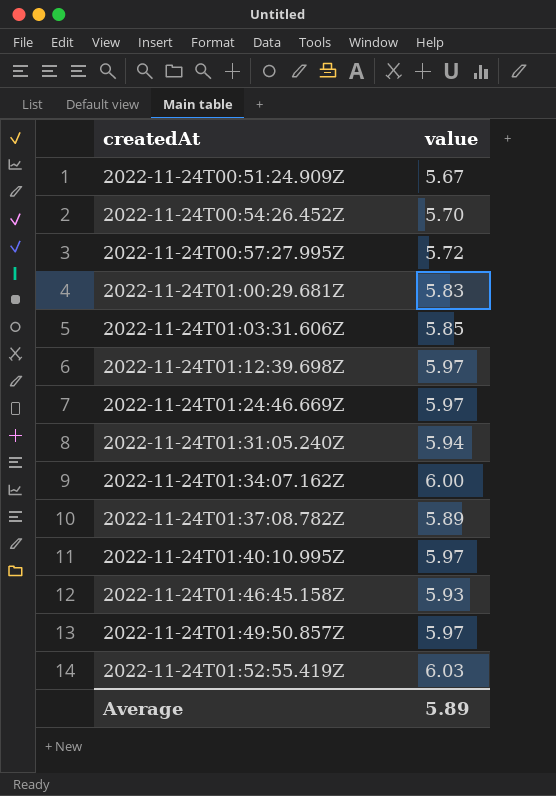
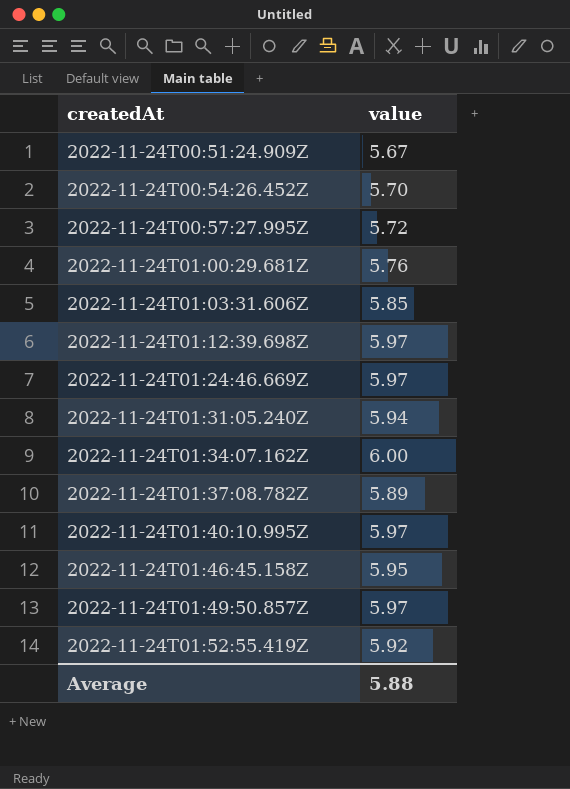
2022-11-24T01:00:29.681Z | value: 5.83 -> 5.76
2022-11-24T01:46:45.158Z | value: 5.93 -> 5.95
2022-11-24T01:52:55.419Z | value: 6.03 -> 5.92
Average | value: 5.89 -> 5.88

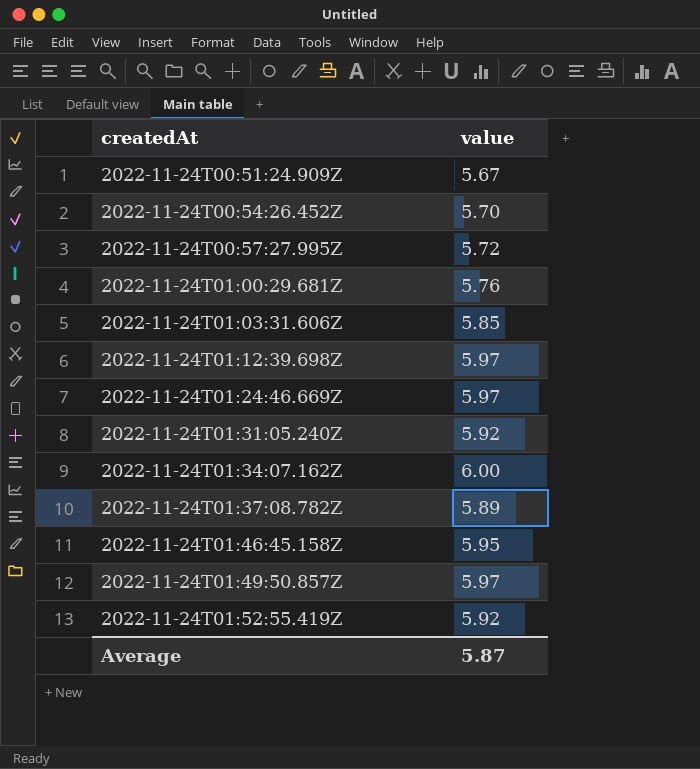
row 2022-11-24T01:40:10.995Z: 5.97 -> none
2022-11-24T01:31:05.240Z | value: 5.94 -> 5.92
Average | value: 5.88 -> 5.87

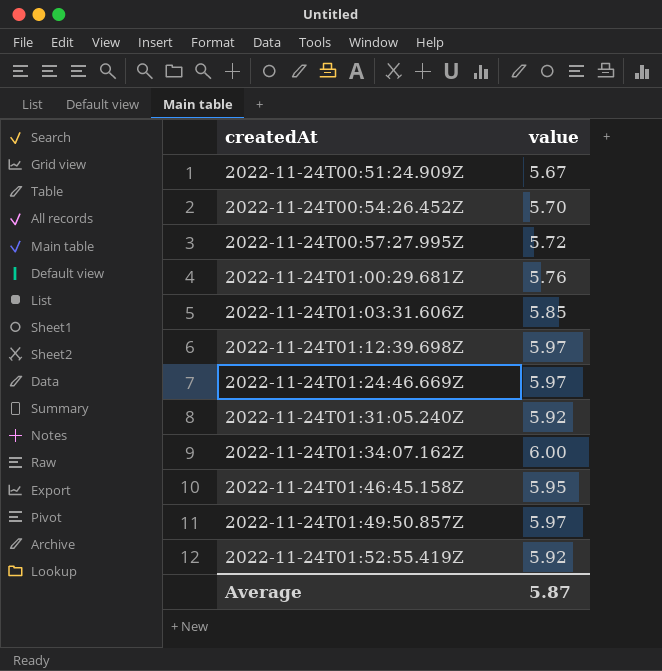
row 2022-11-24T01:37:08.782Z: 5.89 -> none

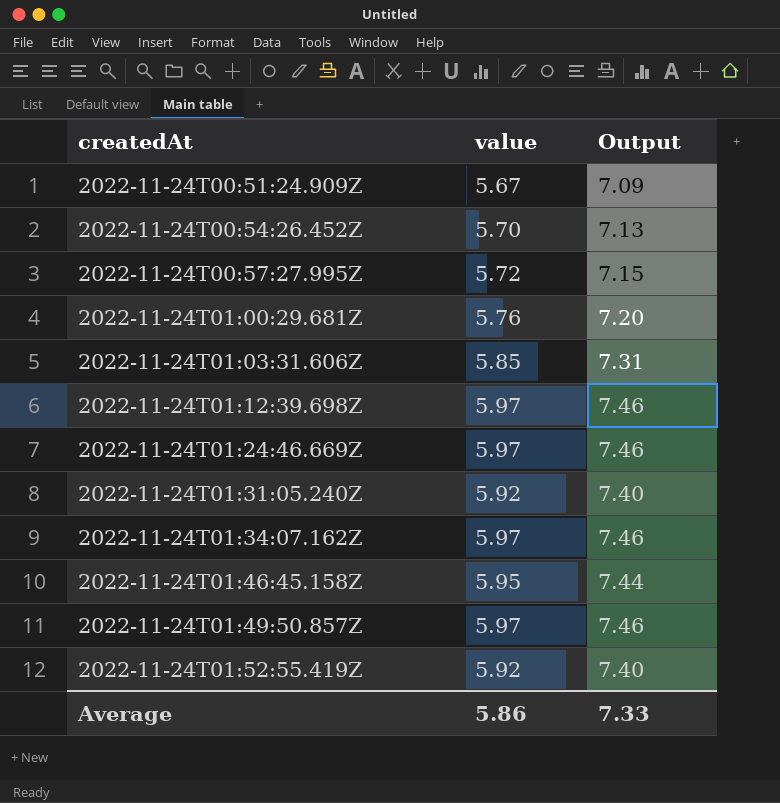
column Output | formula: none -> [value] * 1.25
2022-11-24T01:34:07.162Z | value: 6.00 -> 5.97
Average | value: 5.87 -> 5.86

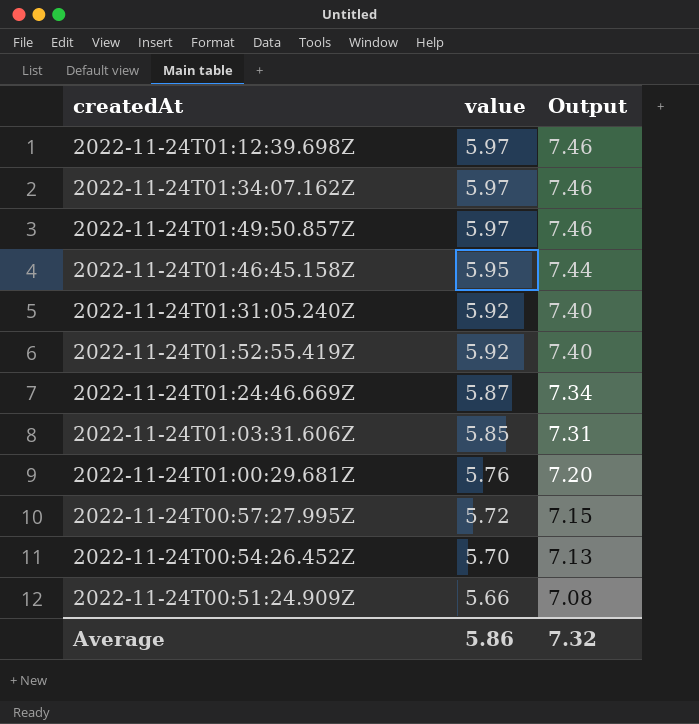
row order: createdAt ascending -> value descending
2022-11-24T01:24:46.669Z | value: 5.97 -> 5.87
2022-11-24T01:24:46.669Z | Output: 7.46 -> 7.34
2022-11-24T00:51:24.909Z | value: 5.67 -> 5.66
2022-11-24T00:51:24.909Z | Output: 7.09 -> 7.08
Average | Output: 7.33 -> 7.32

